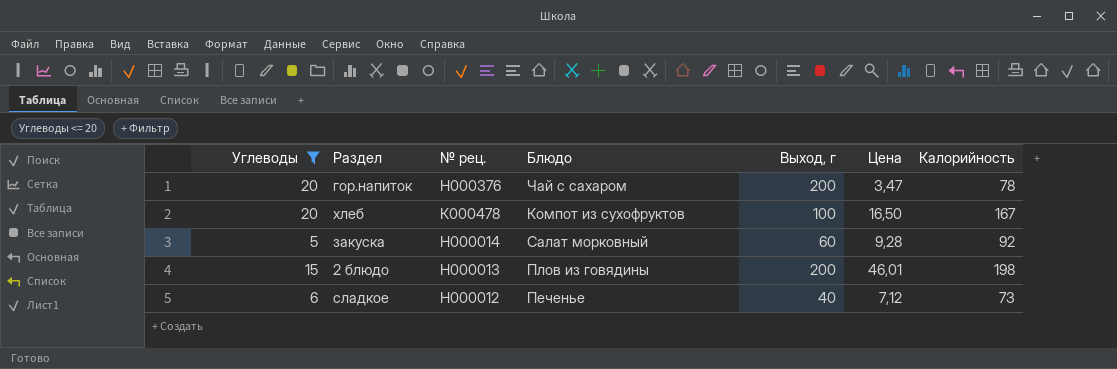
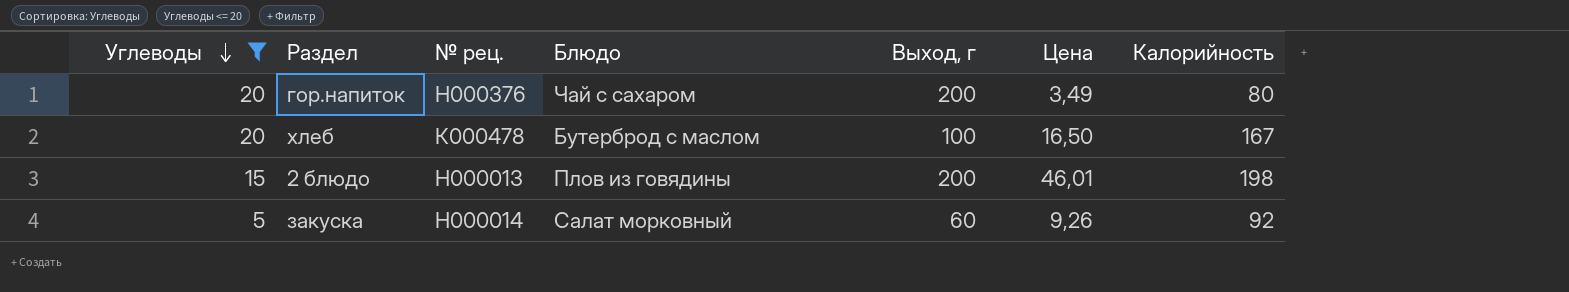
row order: none -> Углеводы descending
row сладкое: 6 | Н000012 | Печенье | 40 | 7,12 | 73 -> none
гор.напиток | Цена: 3,47 -> 3,49
гор.напиток | Калорийность: 78 -> 80
хлеб | Блюдо: Компот из сухофруктов -> Бутерброд с маслом
закуска | Цена: 9,28 -> 9,26

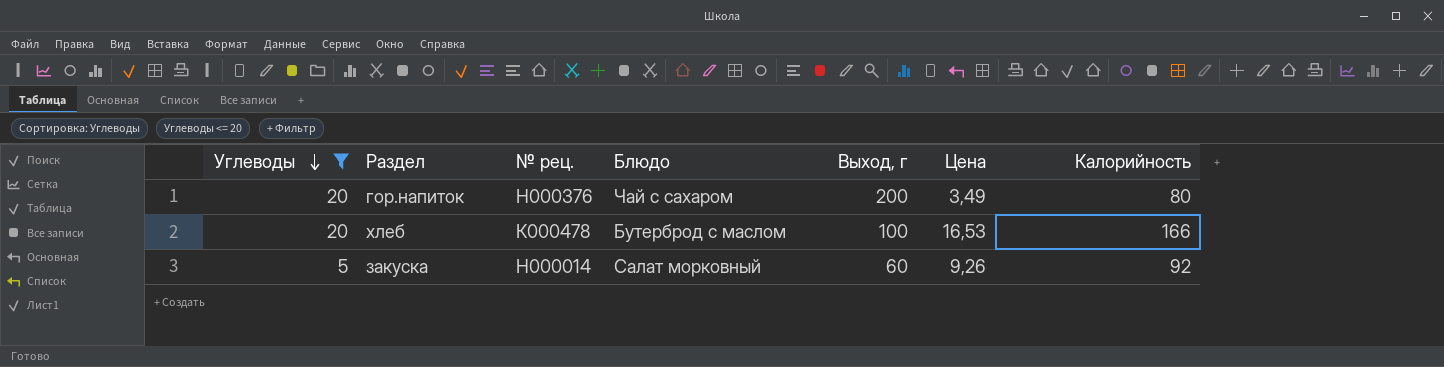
row 2 блюдо: 15 | Н000013 | Плов из говядины | 200 | 46,01 | 198 -> none
хлеб | Цена: 16,50 -> 16,53
хлеб | Калорийность: 167 -> 166

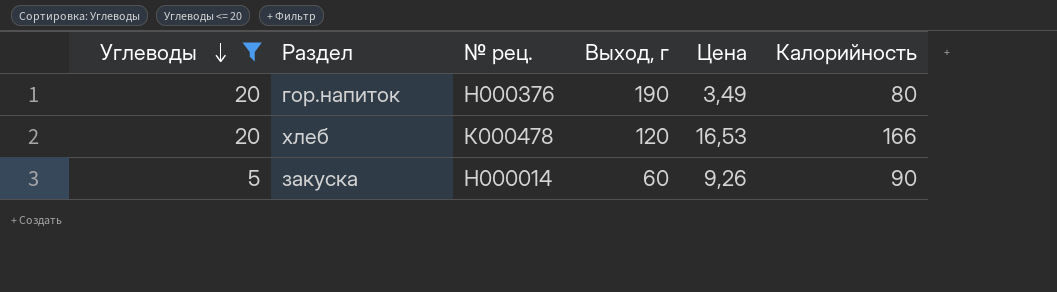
column Блюдо | position: 4 -> none
гор.напиток | Выход, г: 200 -> 190
хлеб | Выход, г: 100 -> 120
закуска | Калорийность: 92 -> 90

